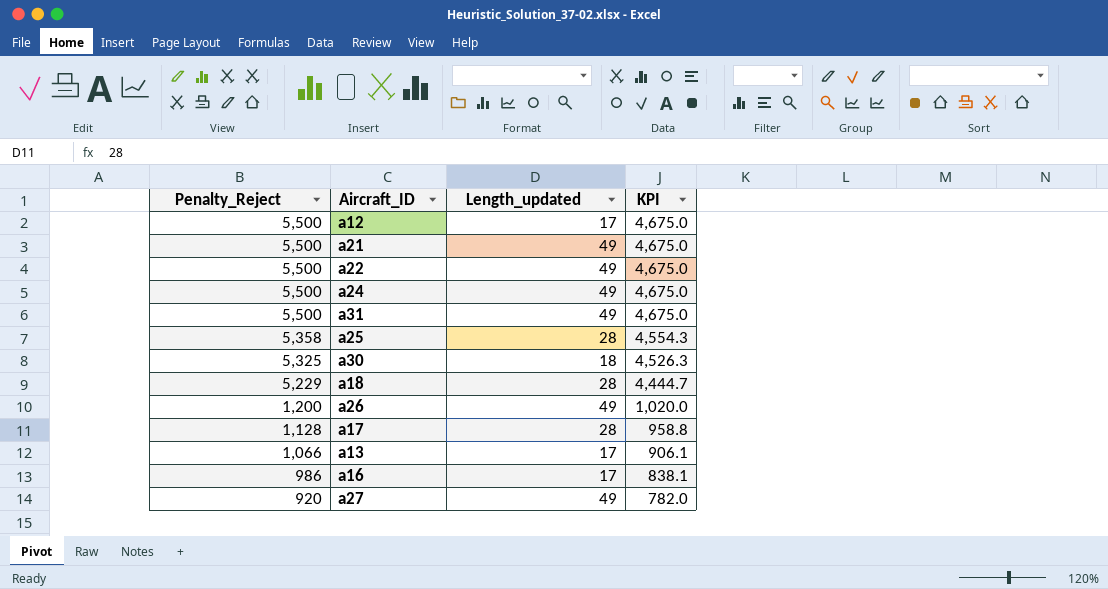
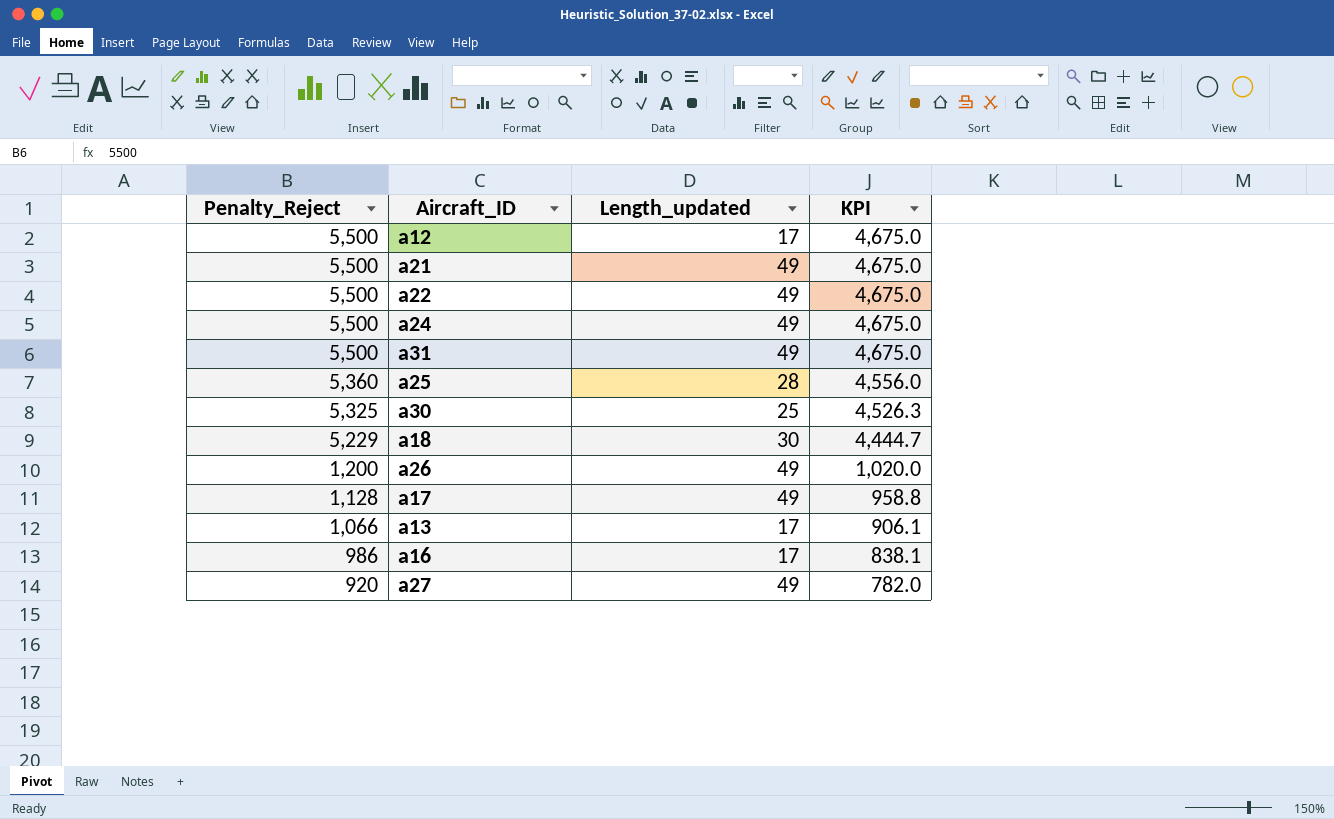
a25 | Penalty_Reject: 5,358 -> 5,360
a25 | KPI: 4,554.3 -> 4,556.0
a30 | Length_updated: 18 -> 25
a18 | Length_updated: 28 -> 30
a17 | Length_updated: 28 -> 49

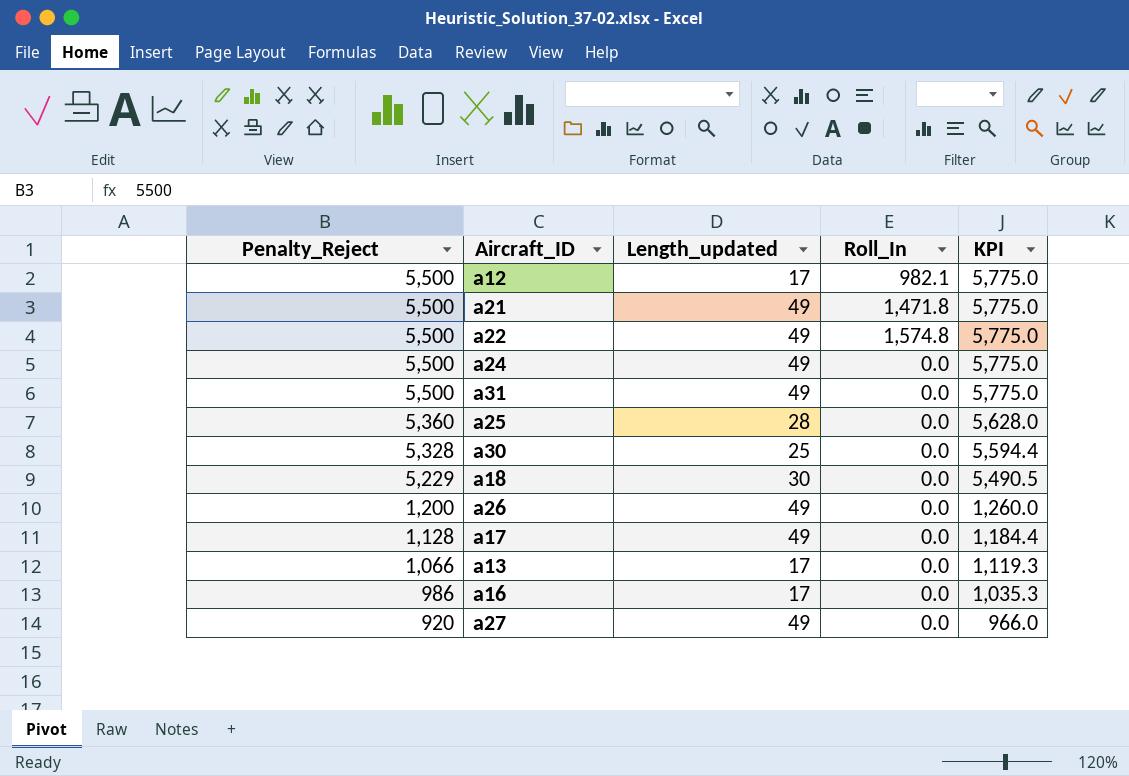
column Roll_In | position: none -> 4
column KPI | formula: [Penalty_Reject] * 0.85 -> [Penalty_Reject] * 1.05
a30 | Penalty_Reject: 5,325 -> 5,328

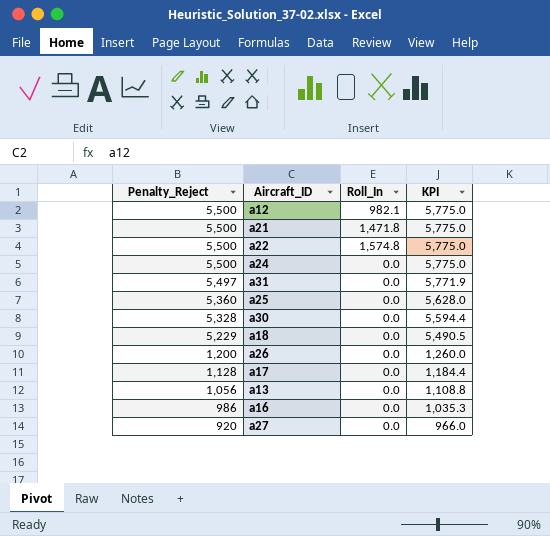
column Length_updated | position: 3 -> none
a31 | Penalty_Reject: 5,500 -> 5,497
a31 | KPI: 5,775.0 -> 5,771.9
a13 | Penalty_Reject: 1,066 -> 1,056
a13 | KPI: 1,119.3 -> 1,108.8

